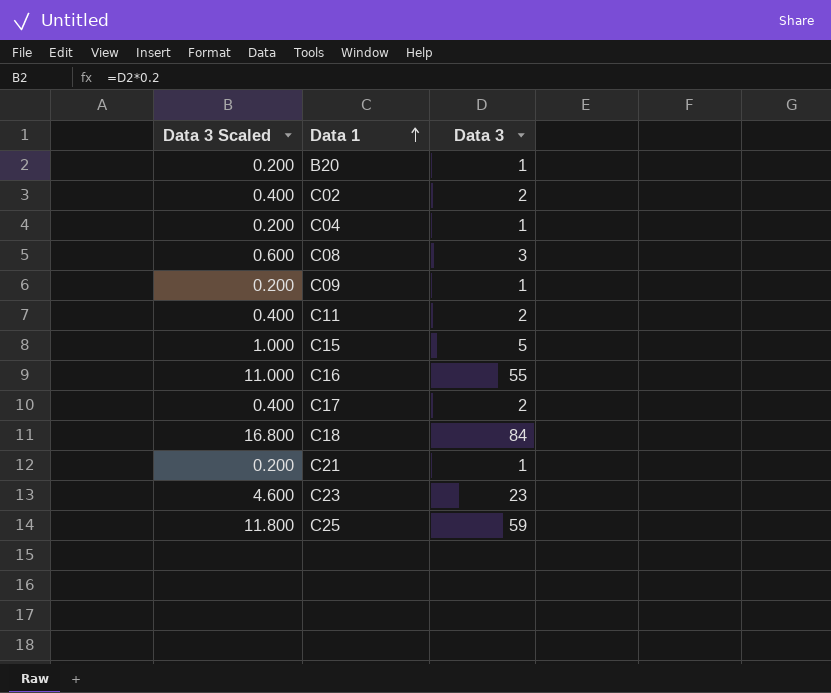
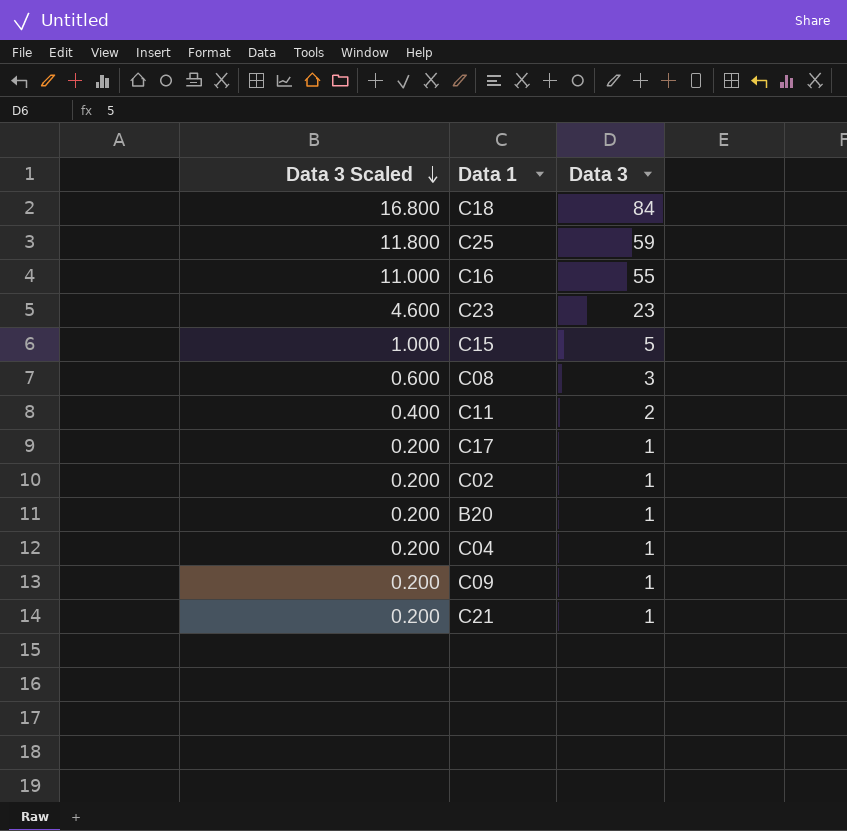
row order: Data 1 ascending -> Data 3 Scaled descending
C17 | Data 3 Scaled: 0.400 -> 0.200
C17 | Data 3: 2 -> 1
C02 | Data 3 Scaled: 0.400 -> 0.200
C02 | Data 3: 2 -> 1

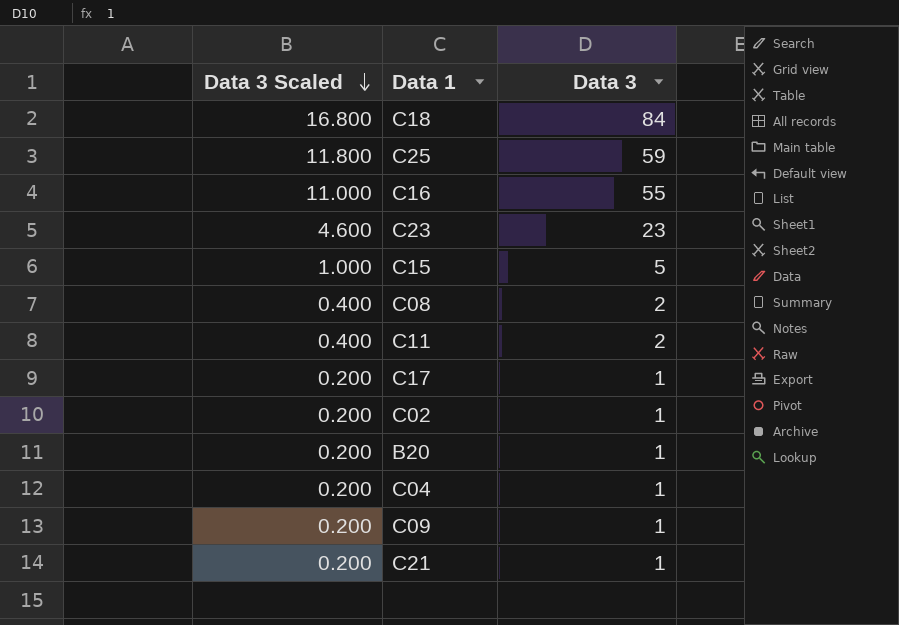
C08 | Data 3 Scaled: 0.600 -> 0.400
C08 | Data 3: 3 -> 2

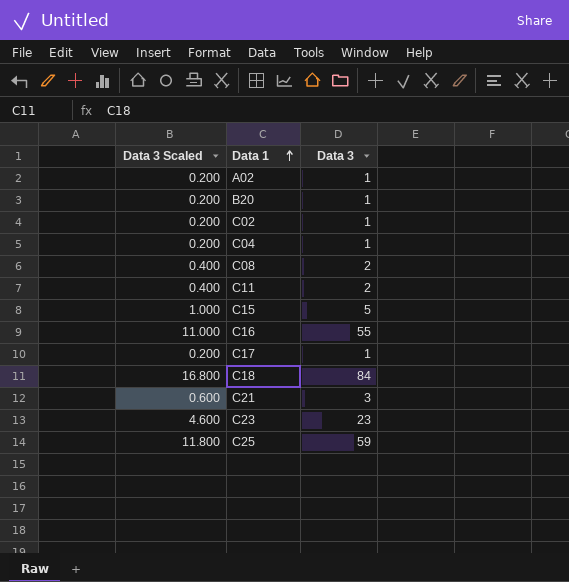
row order: Data 3 Scaled descending -> Data 1 ascending
row C09: 0.200 | 1 -> none
row A02: none -> 0.200 | 1
C21 | Data 3 Scaled: 0.200 -> 0.600
C21 | Data 3: 1 -> 3

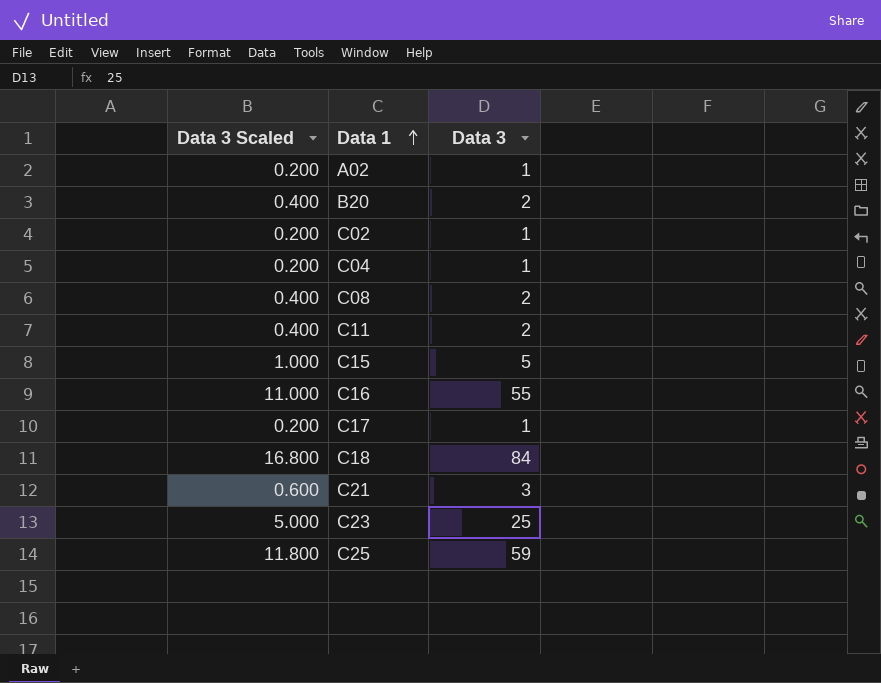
B20 | Data 3 Scaled: 0.200 -> 0.400
B20 | Data 3: 1 -> 2
C23 | Data 3 Scaled: 4.600 -> 5.000
C23 | Data 3: 23 -> 25

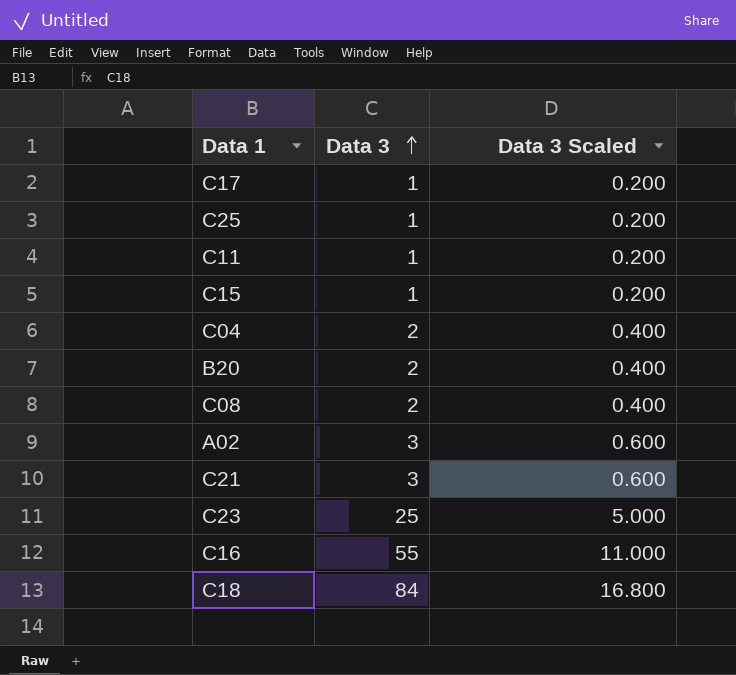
row order: Data 1 ascending -> Data 3 ascending
column Data 3 Scaled | position: 1 -> 3
row C02: 0.200 | 1 -> none
C25 | Data 3: 59 -> 1
C25 | Data 3 Scaled: 11.800 -> 0.200
C11 | Data 3: 2 -> 1
C11 | Data 3 Scaled: 0.400 -> 0.200
C15 | Data 3: 5 -> 1
C15 | Data 3 Scaled: 1.000 -> 0.200
C04 | Data 3: 1 -> 2
C04 | Data 3 Scaled: 0.200 -> 0.400
A02 | Data 3: 1 -> 3
A02 | Data 3 Scaled: 0.200 -> 0.600

